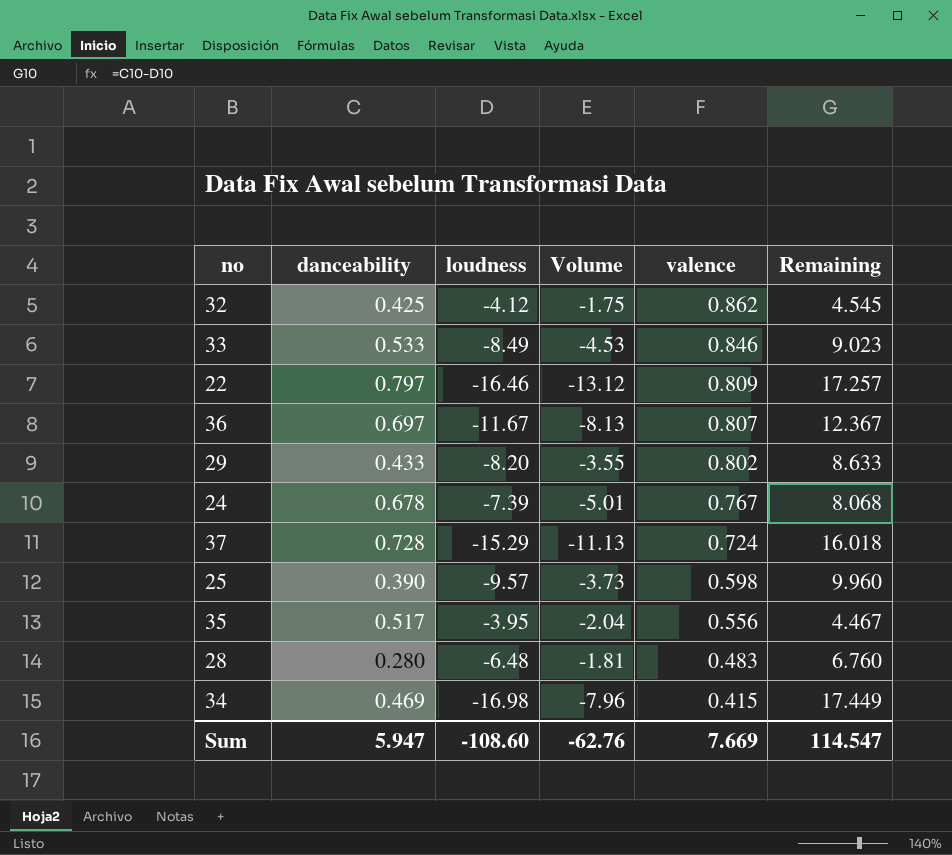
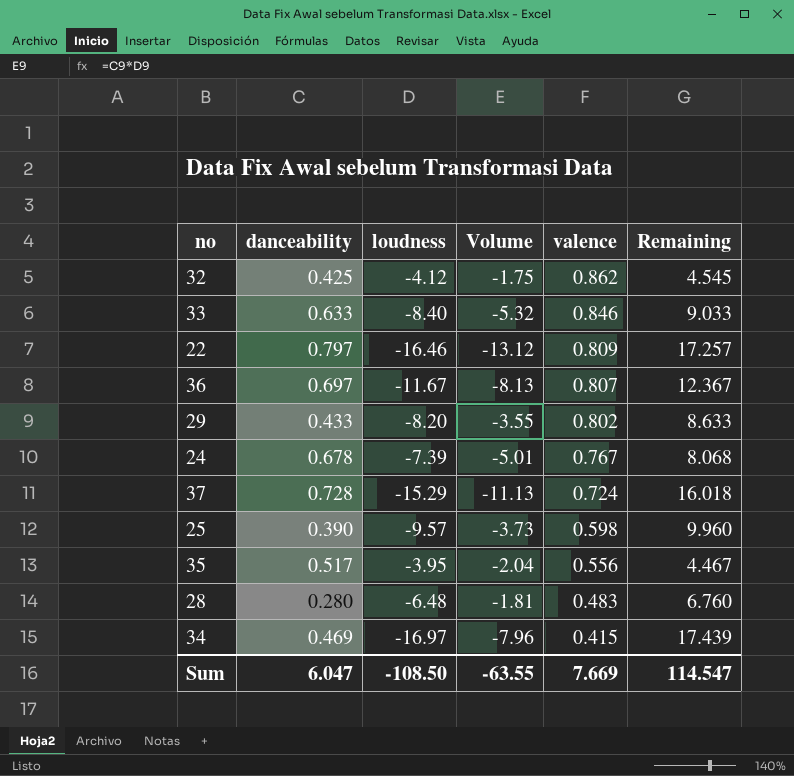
33 | danceability: 0.533 -> 0.633
33 | loudness: -8.49 -> -8.40
33 | Volume: -4.53 -> -5.32
33 | Remaining: 9.023 -> 9.033
34 | loudness: -16.98 -> -16.97
34 | Remaining: 17.449 -> 17.439
Sum | danceability: 5.947 -> 6.047
Sum | loudness: -108.60 -> -108.50
Sum | Volume: -62.76 -> -63.55

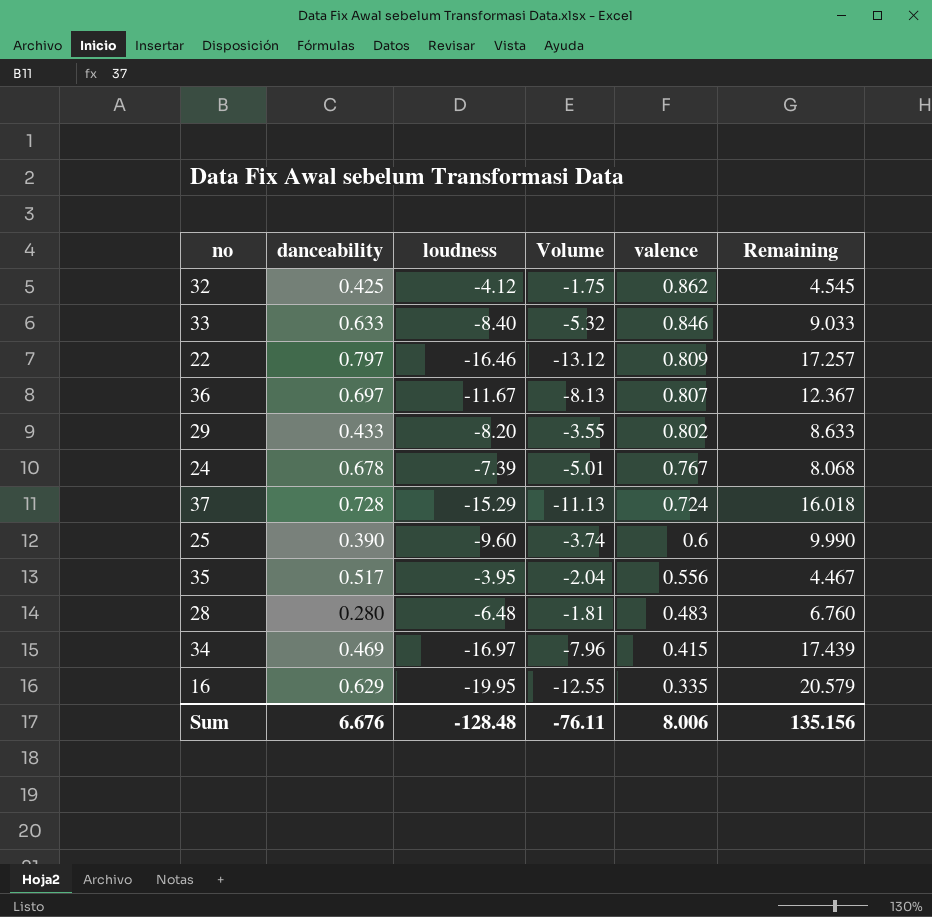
25 | loudness: -9.57 -> -9.60
25 | Volume: -3.73 -> -3.74
25 | valence: 0.598 -> 0.6
25 | Remaining: 9.960 -> 9.990
row 16: none -> 0.629 | -19.95 | -12.55 | 0.335 | 20.579
Sum | danceability: 6.047 -> 6.676
Sum | loudness: -108.50 -> -128.48
Sum | Volume: -63.55 -> -76.11
Sum | valence: 7.669 -> 8.006
Sum | Remaining: 114.547 -> 135.156

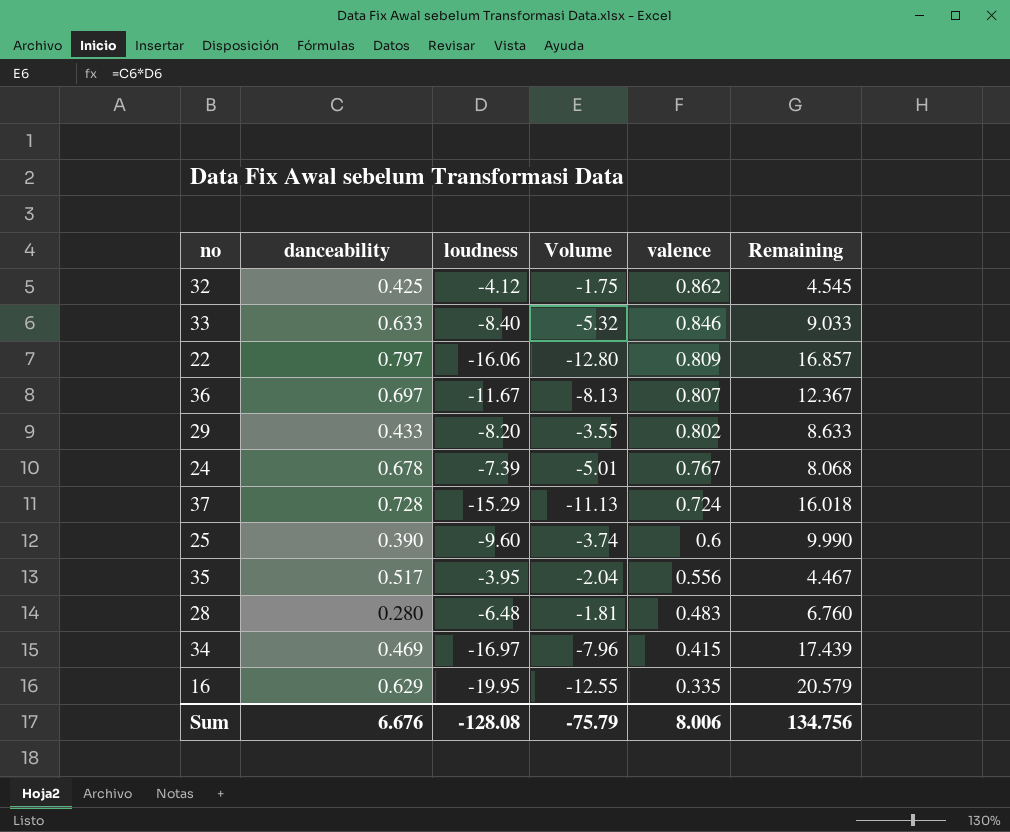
22 | loudness: -16.46 -> -16.06
22 | Volume: -13.12 -> -12.80
22 | Remaining: 17.257 -> 16.857
Sum | loudness: -128.48 -> -128.08
Sum | Volume: -76.11 -> -75.79
Sum | Remaining: 135.156 -> 134.756

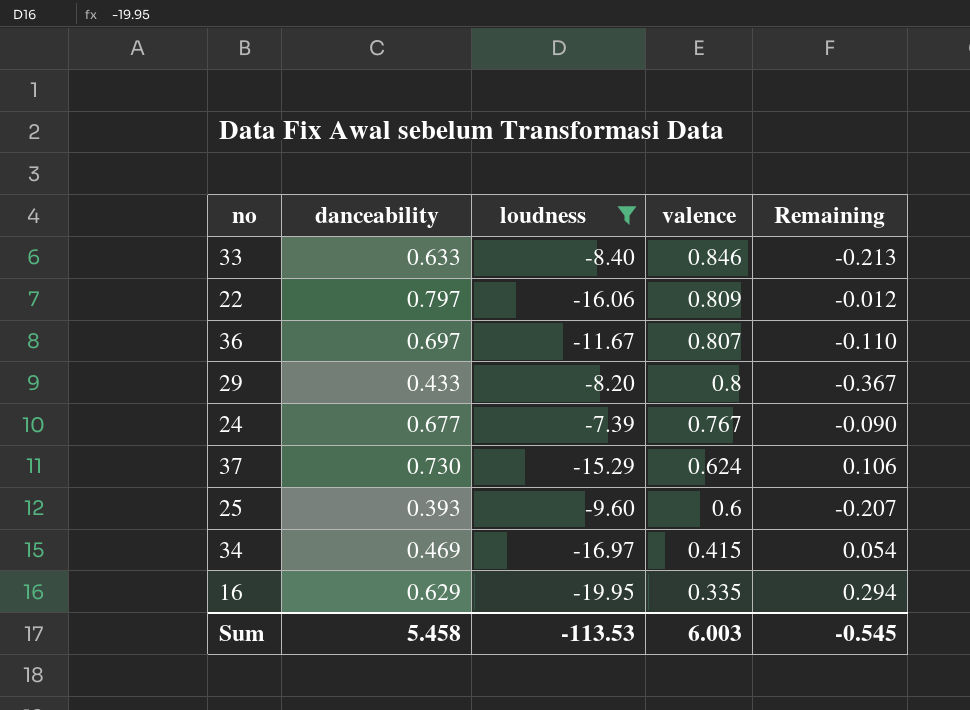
filter: none -> loudness <= -7.39
column Volume | formula: [danceability] * [loudness] -> none
column Remaining | formula: [danceability] - [loudness] -> [danceability] - [valence]
29 | valence: 0.802 -> 0.8
24 | danceability: 0.678 -> 0.677
37 | danceability: 0.728 -> 0.730
37 | valence: 0.724 -> 0.624
25 | danceability: 0.390 -> 0.393
Sum | danceability: 6.676 -> 5.458
Sum | loudness: -128.08 -> -113.53
Sum | valence: 8.006 -> 6.003
Sum | Remaining: 134.756 -> -0.545

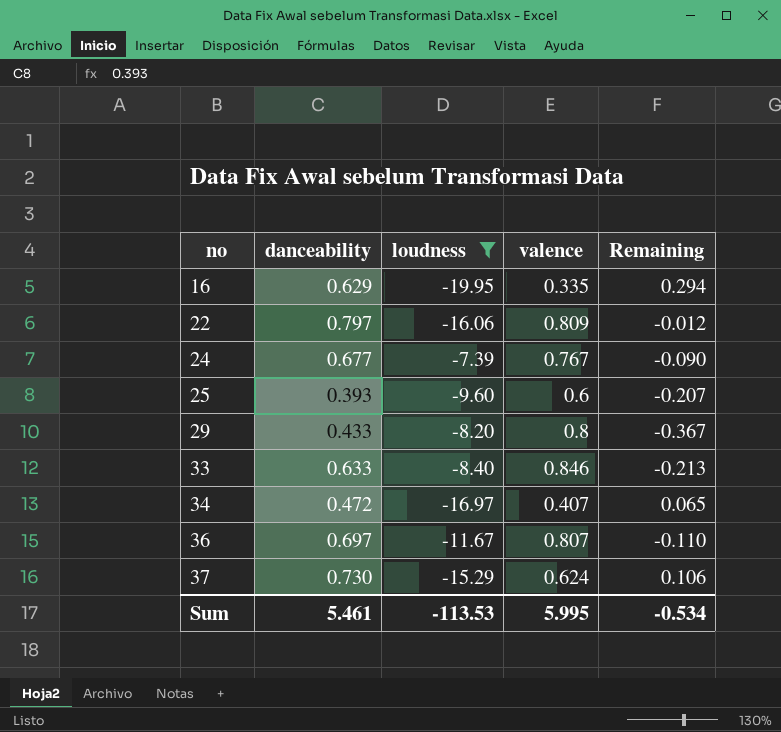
row order: valence descending -> no ascending
34 | danceability: 0.469 -> 0.472
34 | valence: 0.415 -> 0.407
34 | Remaining: 0.054 -> 0.065
Sum | danceability: 5.458 -> 5.461
Sum | valence: 6.003 -> 5.995
Sum | Remaining: -0.545 -> -0.534

